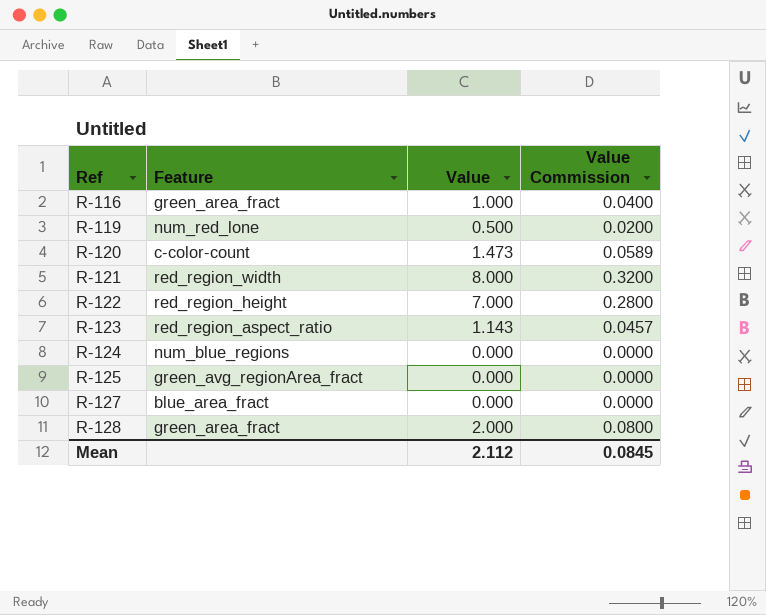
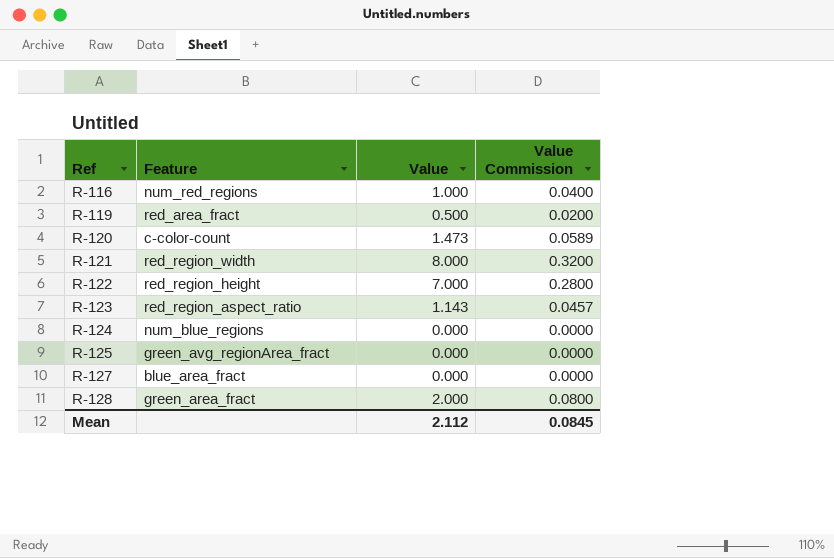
R-116 | Feature: green_area_fract -> num_red_regions
R-119 | Feature: num_red_lone -> red_area_fract

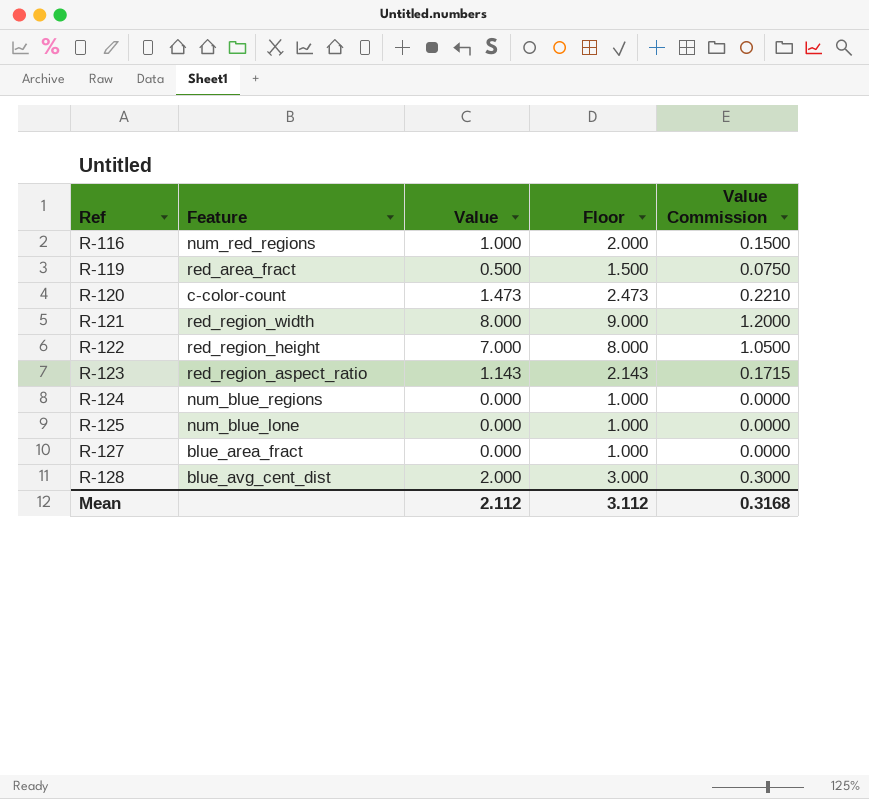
column Floor | formula: none -> [Value] + 1
column Value Commission | formula: [Value] * 0.04 -> [Value] * 0.15
R-125 | Feature: green_avg_regionArea_fract -> num_blue_lone
R-128 | Feature: green_area_fract -> blue_avg_cent_dist
Mean | Value Commission: 0.0845 -> 0.3168

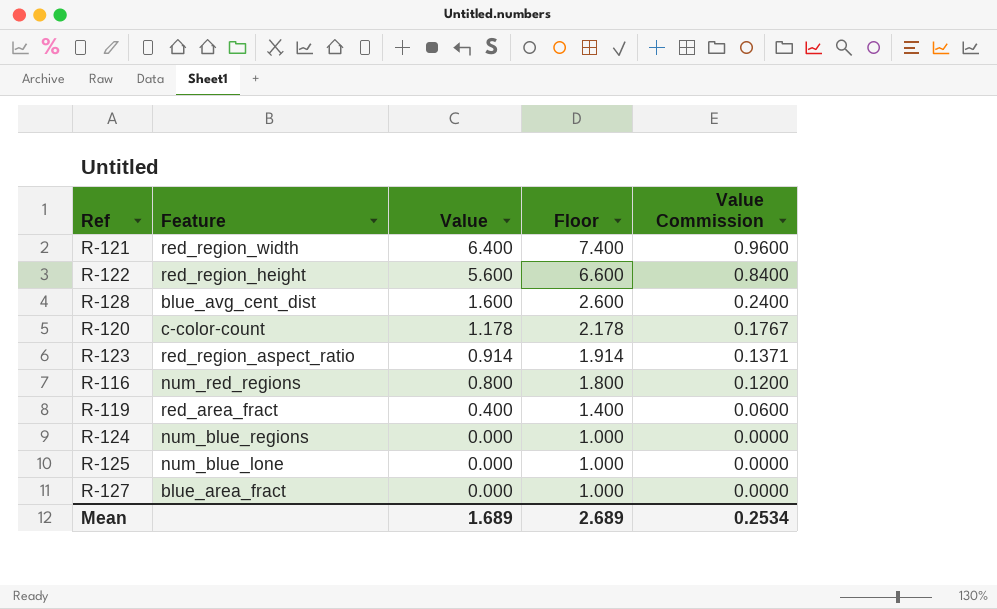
row order: Ref ascending -> Value descending
R-121 | Value: 8.000 -> 6.400
R-121 | Floor: 9.000 -> 7.400
R-121 | Value Commission: 1.2000 -> 0.9600
R-122 | Value: 7.000 -> 5.600
R-122 | Floor: 8.000 -> 6.600
R-122 | Value Commission: 1.0500 -> 0.8400
R-128 | Value: 2.000 -> 1.600
R-128 | Floor: 3.000 -> 2.600
R-128 | Value Commission: 0.3000 -> 0.2400
R-120 | Value: 1.473 -> 1.178
R-120 | Floor: 2.473 -> 2.178
R-120 | Value Commission: 0.2210 -> 0.1767
R-123 | Value: 1.143 -> 0.914
R-123 | Floor: 2.143 -> 1.914
R-123 | Value Commission: 0.1715 -> 0.1371
R-116 | Value: 1.000 -> 0.800
R-116 | Floor: 2.000 -> 1.800
R-116 | Value Commission: 0.1500 -> 0.1200
R-119 | Value: 0.500 -> 0.400
R-119 | Floor: 1.500 -> 1.400
R-119 | Value Commission: 0.0750 -> 0.0600
Mean | Value: 2.112 -> 1.689
Mean | Floor: 3.112 -> 2.689
Mean | Value Commission: 0.3168 -> 0.2534

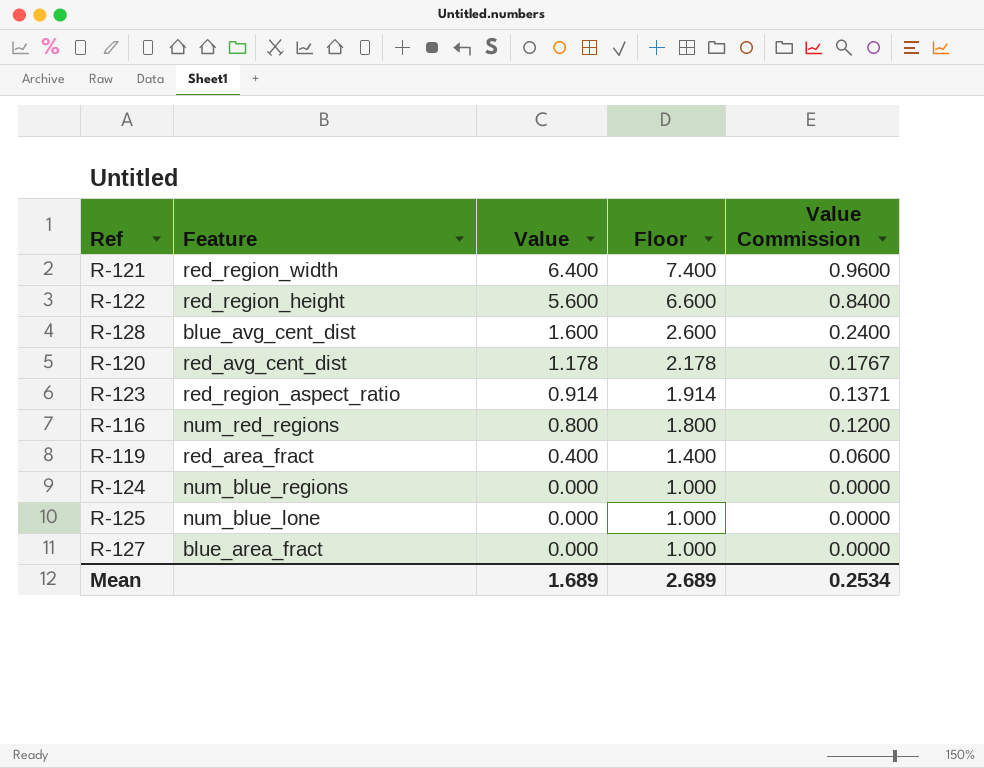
R-120 | Feature: c-color-count -> red_avg_cent_dist

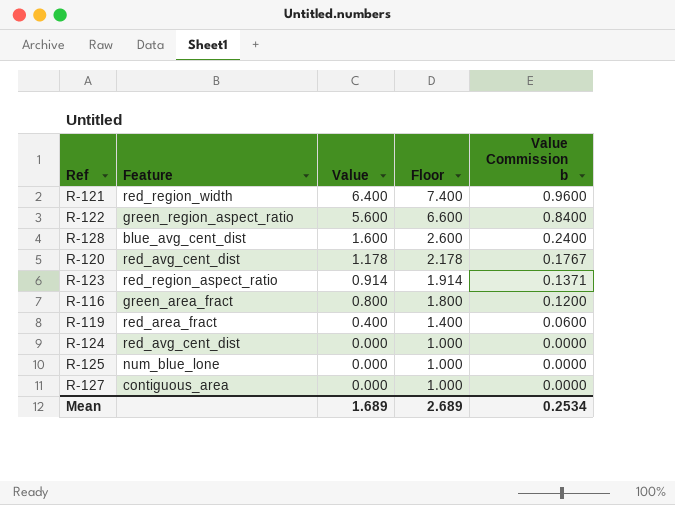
column name: Value Commission -> Value Commission b
R-122 | Feature: red_region_height -> green_region_aspect_ratio
R-116 | Feature: num_red_regions -> green_area_fract
R-124 | Feature: num_blue_regions -> red_avg_cent_dist
R-127 | Feature: blue_area_fract -> contiguous_area

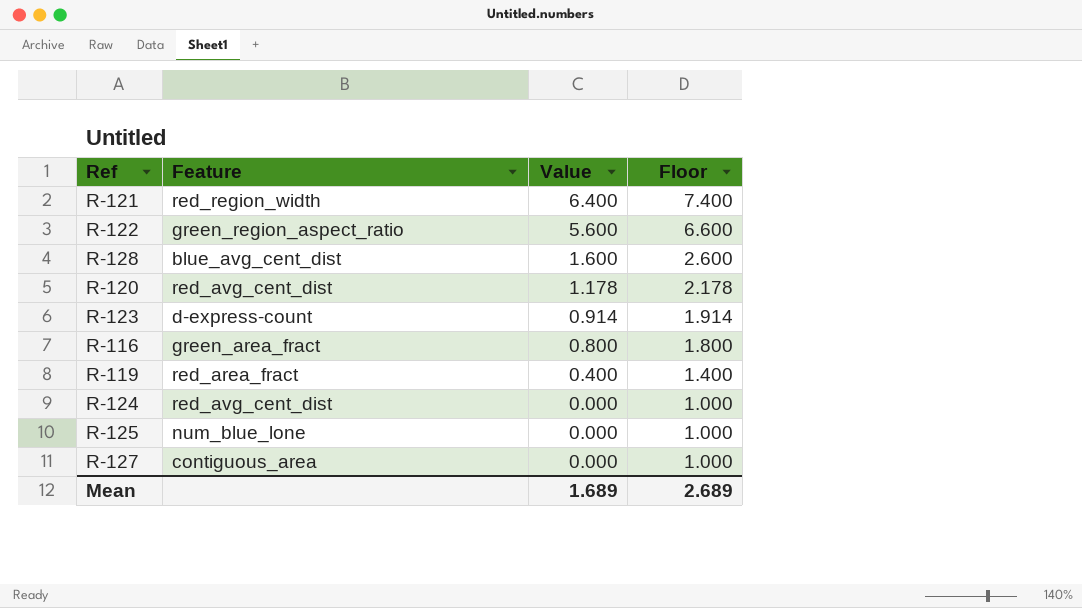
column Value Commission b | formula: [Value] * 0.15 -> none
R-123 | Feature: red_region_aspect_ratio -> d-express-count

